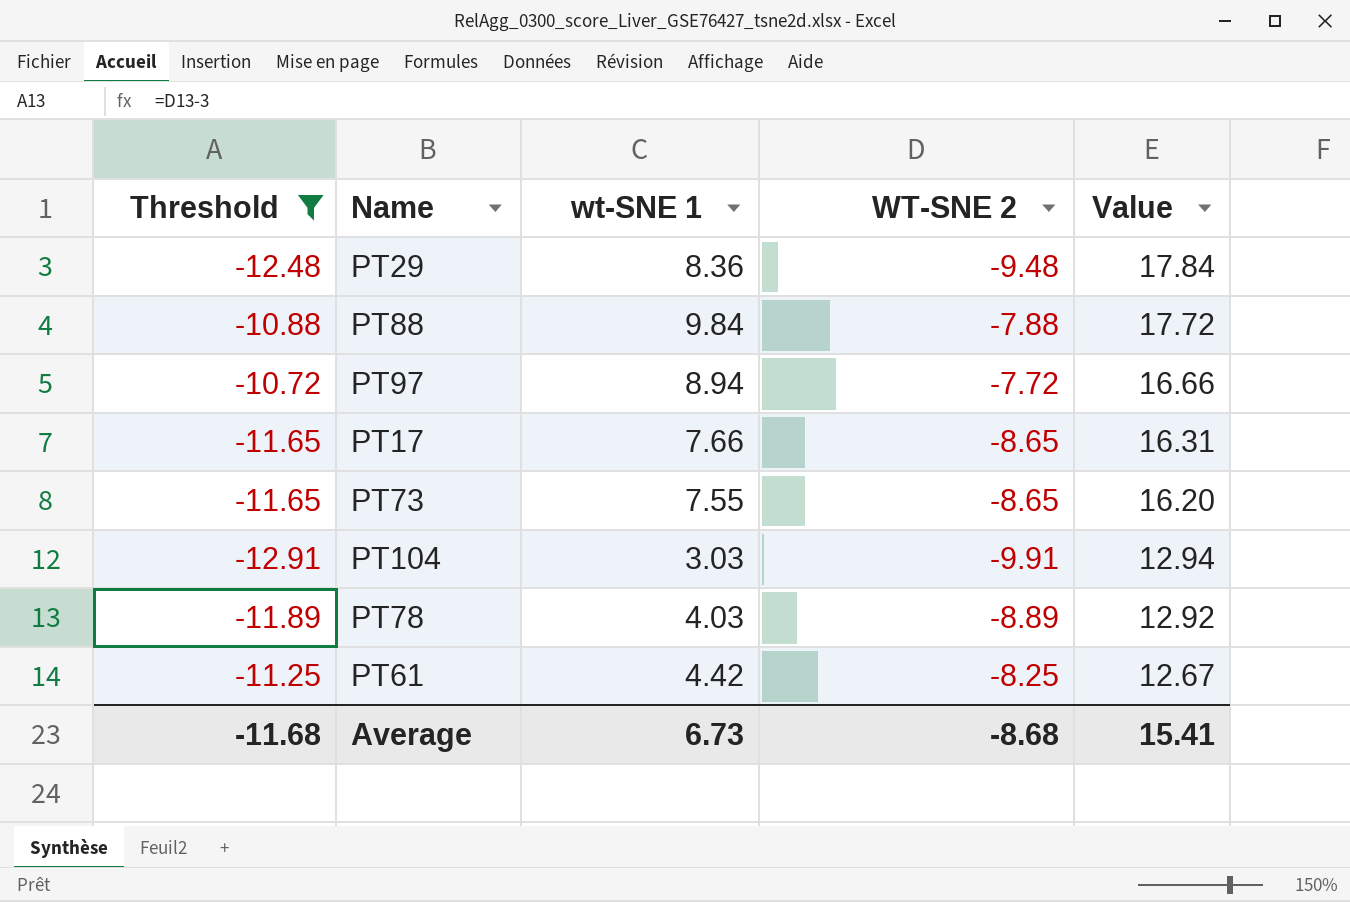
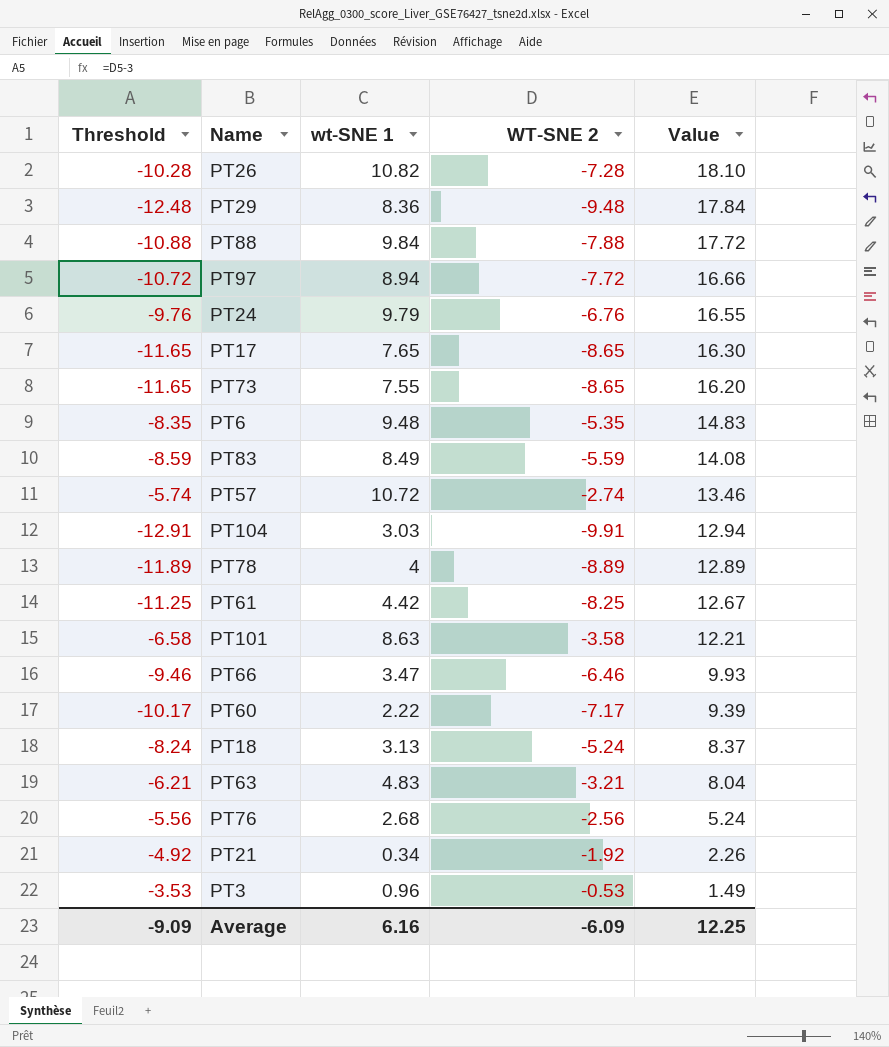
filter: Threshold <= -10.72 -> none
PT17 | wt-SNE 1: 7.66 -> 7.65
PT17 | Value: 16.31 -> 16.30
PT78 | wt-SNE 1: 4.03 -> 4
PT78 | Value: 12.92 -> 12.89
Average | Threshold: -11.68 -> -9.09
Average | wt-SNE 1: 6.73 -> 6.16
Average | WT-SNE 2: -8.68 -> -6.09
Average | Value: 15.41 -> 12.25

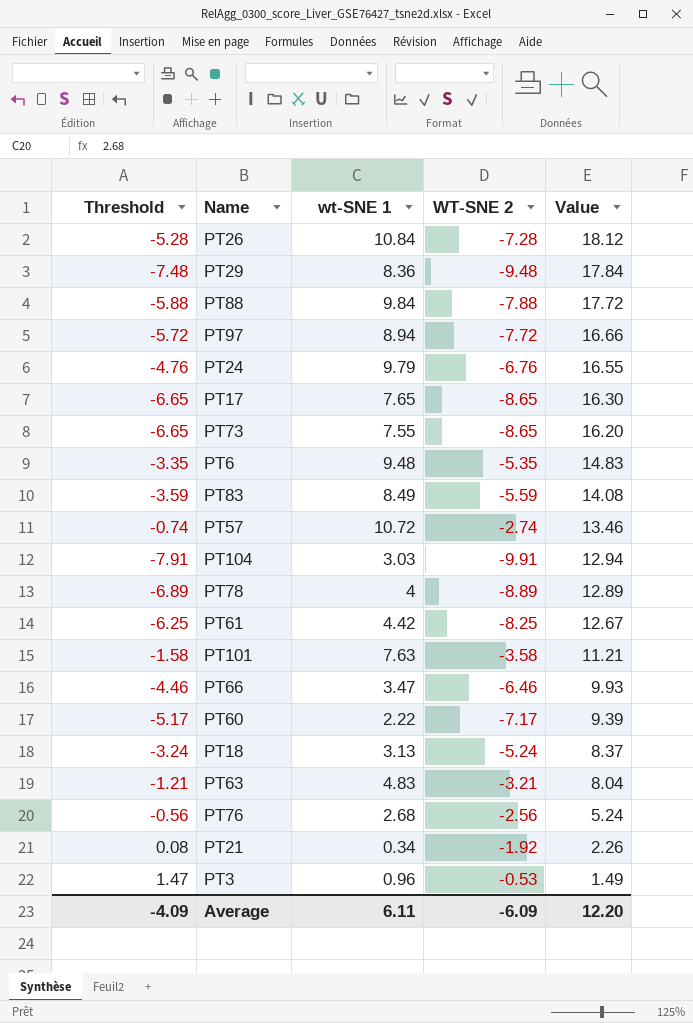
column Threshold | formula: [WT-SNE 2] - 3 -> [WT-SNE 2] + 2
PT26 | wt-SNE 1: 10.82 -> 10.84
PT26 | Value: 18.10 -> 18.12
PT101 | wt-SNE 1: 8.63 -> 7.63
PT101 | Value: 12.21 -> 11.21
Average | Threshold: -9.09 -> -4.09
Average | wt-SNE 1: 6.16 -> 6.11
Average | Value: 12.25 -> 12.20

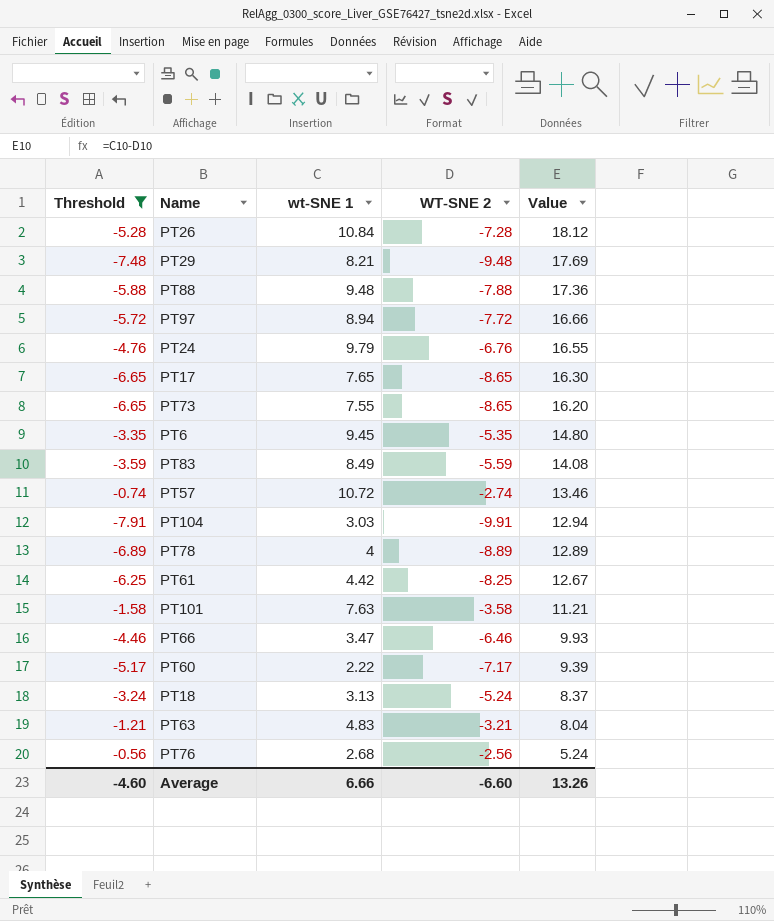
filter: none -> Threshold <= -0.56
PT29 | wt-SNE 1: 8.36 -> 8.21
PT29 | Value: 17.84 -> 17.69
PT88 | wt-SNE 1: 9.84 -> 9.48
PT88 | Value: 17.72 -> 17.36
PT6 | wt-SNE 1: 9.48 -> 9.45
PT6 | Value: 14.83 -> 14.80
Average | Threshold: -4.09 -> -4.60
Average | wt-SNE 1: 6.11 -> 6.66
Average | WT-SNE 2: -6.09 -> -6.60
Average | Value: 12.20 -> 13.26

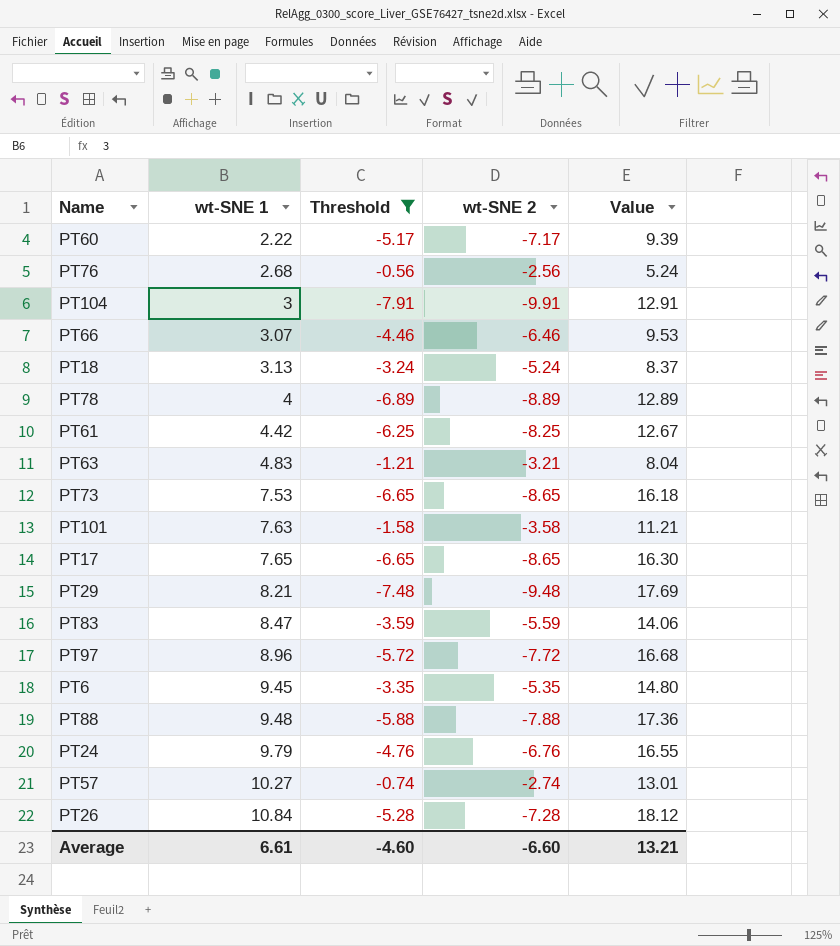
row order: Value descending -> wt-SNE 1 ascending
column Threshold | position: 1 -> 3
column name: WT-SNE 2 -> wt-SNE 2
PT104 | wt-SNE 1: 3.03 -> 3
PT104 | Value: 12.94 -> 12.91
PT66 | wt-SNE 1: 3.47 -> 3.07
PT66 | Value: 9.93 -> 9.53
PT73 | wt-SNE 1: 7.55 -> 7.53
PT73 | Value: 16.20 -> 16.18
PT83 | wt-SNE 1: 8.49 -> 8.47
PT83 | Value: 14.08 -> 14.06
PT97 | wt-SNE 1: 8.94 -> 8.96
PT97 | Value: 16.66 -> 16.68
PT57 | wt-SNE 1: 10.72 -> 10.27
PT57 | Value: 13.46 -> 13.01
Average | wt-SNE 1: 6.66 -> 6.61
Average | Value: 13.26 -> 13.21

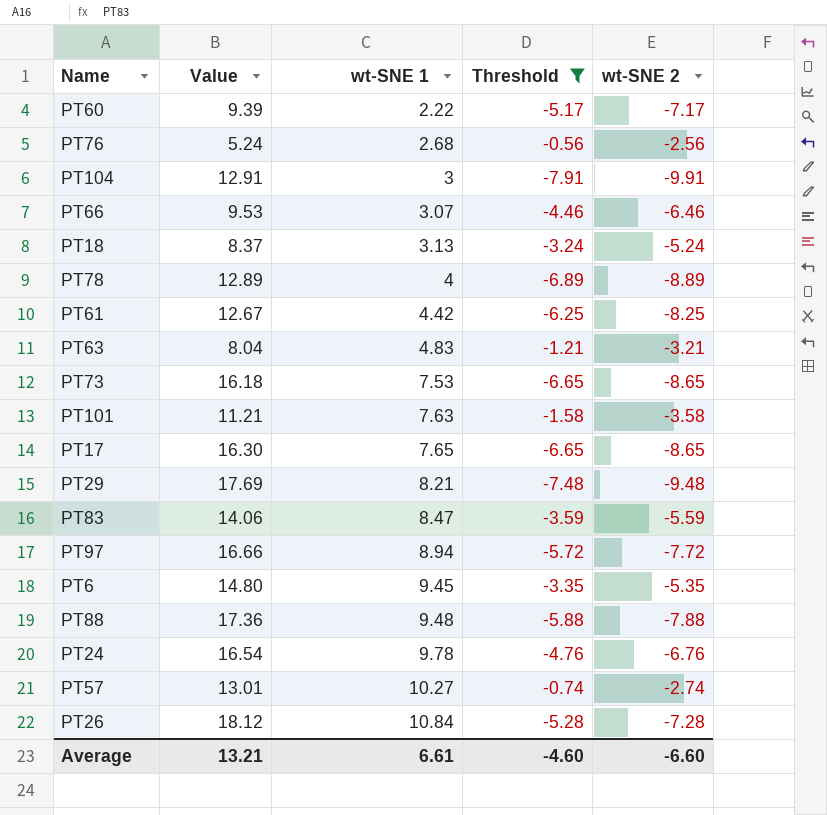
column Value | position: 5 -> 2
PT97 | Value: 16.68 -> 16.66
PT97 | wt-SNE 1: 8.96 -> 8.94
PT24 | Value: 16.55 -> 16.54
PT24 | wt-SNE 1: 9.79 -> 9.78

